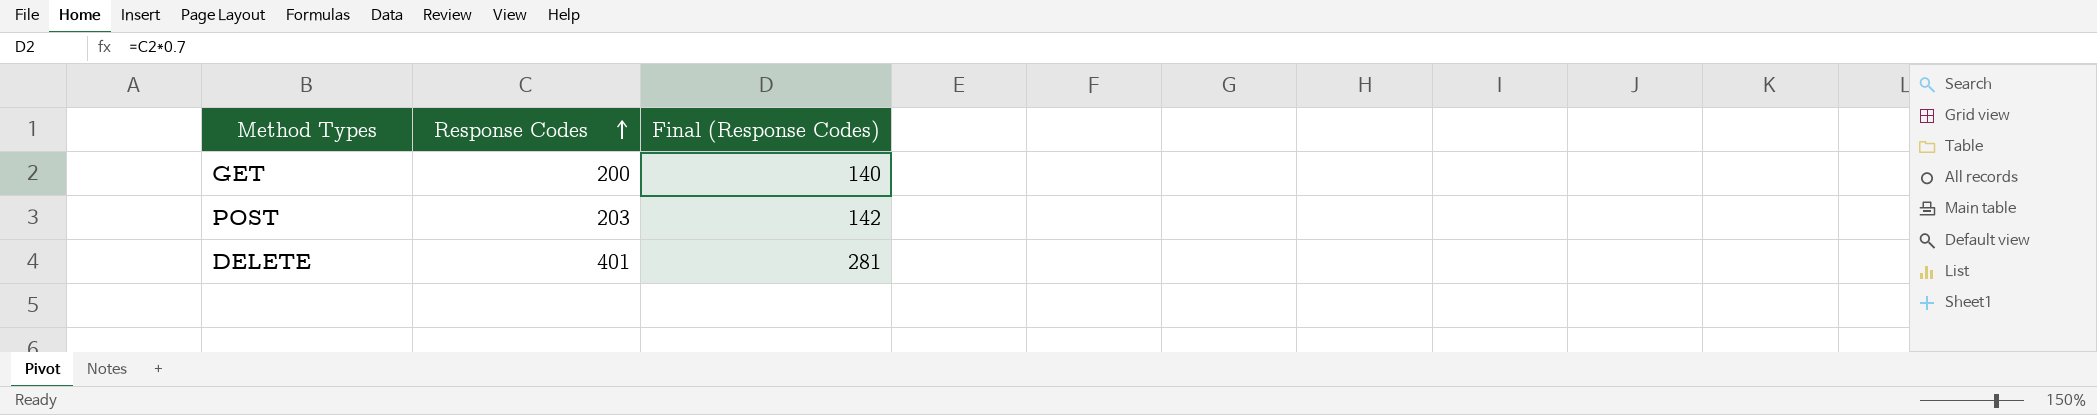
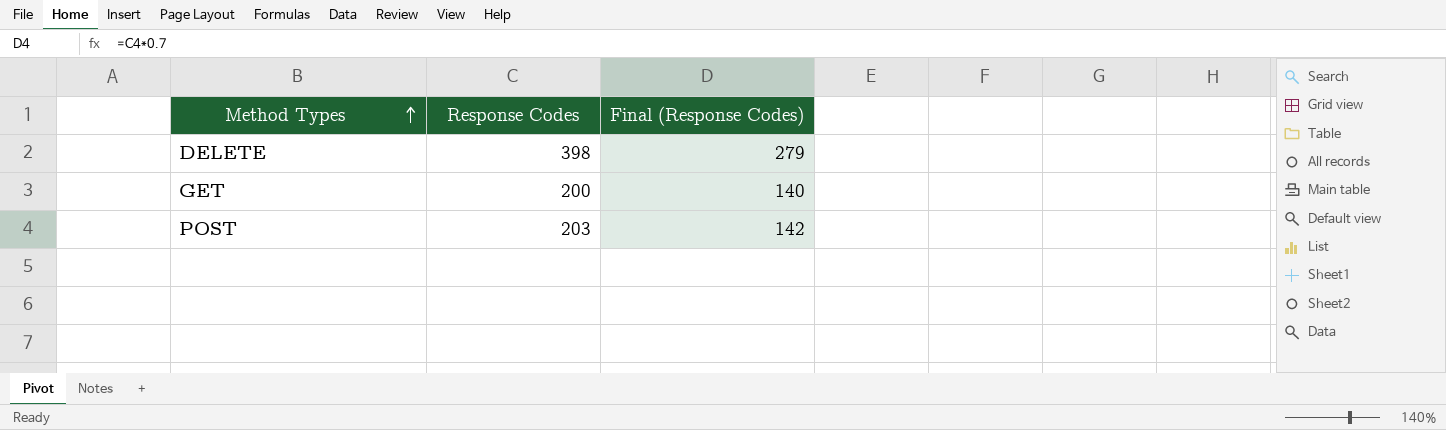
row order: Response Codes ascending -> Method Types ascending
DELETE | Response Codes: 401 -> 398
DELETE | Final (Response Codes): 281 -> 279

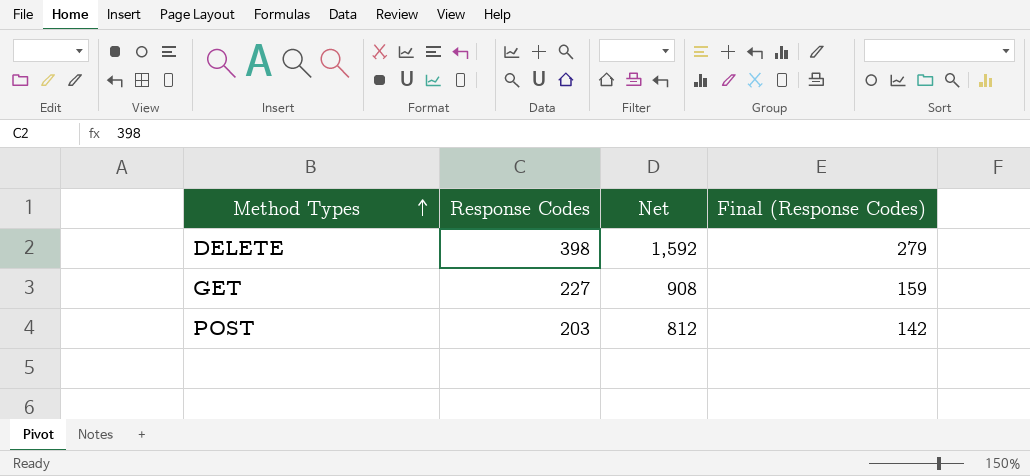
column Net | formula: none -> [Response Codes] * 4
GET | Response Codes: 200 -> 227
GET | Final (Response Codes): 140 -> 159

